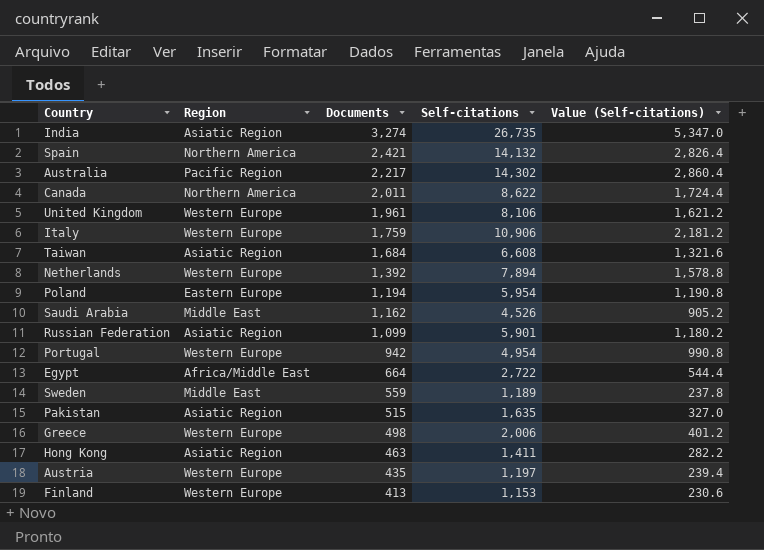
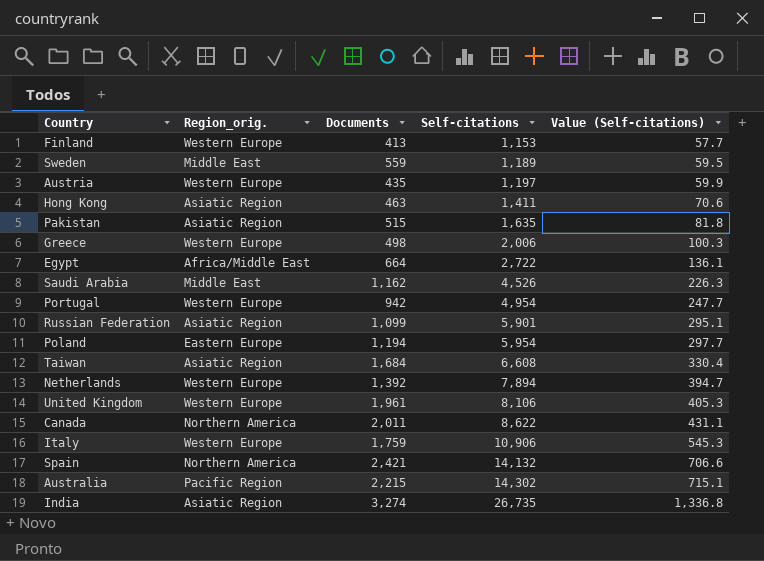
row order: Documents descending -> Self-citations ascending
column name: Region -> Region_orig.
column Value (Self-citations) | formula: [Self-citations] * 0.2 -> [Self-citations] * 0.05
Australia | Documents: 2,217 -> 2,215

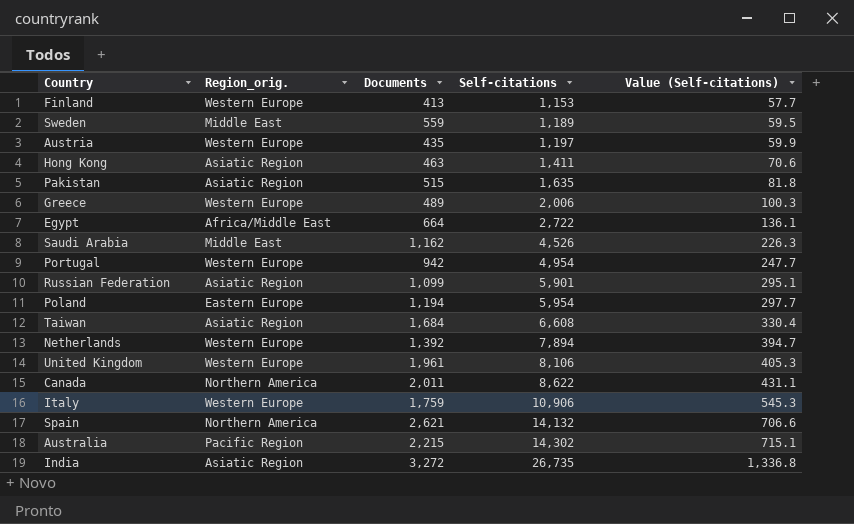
Greece | Documents: 498 -> 489
Spain | Documents: 2,421 -> 2,621
India | Documents: 3,274 -> 3,272

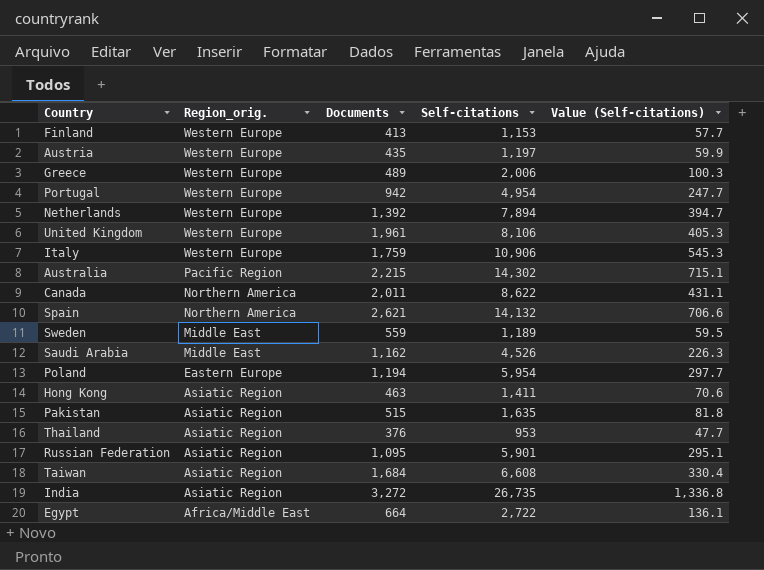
row order: Self-citations ascending -> Region_orig. descending
row Thailand: none -> Asiatic Region | 376 | 953 | 47.7
Russian Federation | Documents: 1,099 -> 1,095

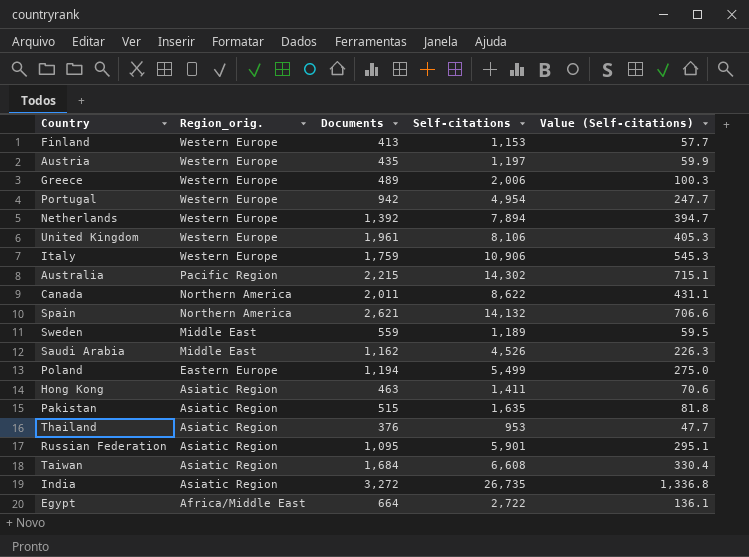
Poland | Self-citations: 5,954 -> 5,499
Poland | Value (Self-citations): 297.7 -> 275.0

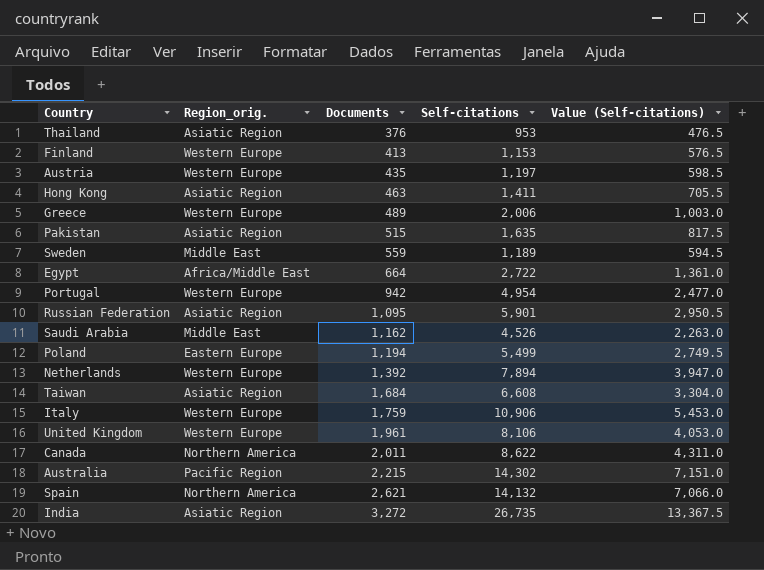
row order: Region_orig. descending -> Documents ascending
column Value (Self-citations) | formula: [Self-citations] * 0.05 -> [Self-citations] * 0.5

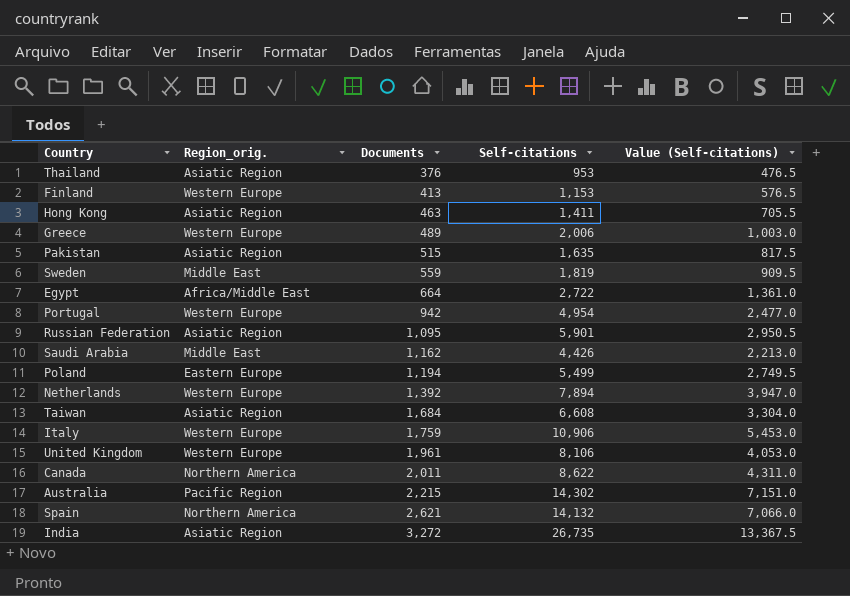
row Austria: Western Europe | 435 | 1,197 | 598.5 -> none
Sweden | Self-citations: 1,189 -> 1,819
Sweden | Value (Self-citations): 594.5 -> 909.5
Saudi Arabia | Self-citations: 4,526 -> 4,426
Saudi Arabia | Value (Self-citations): 2,263.0 -> 2,213.0

